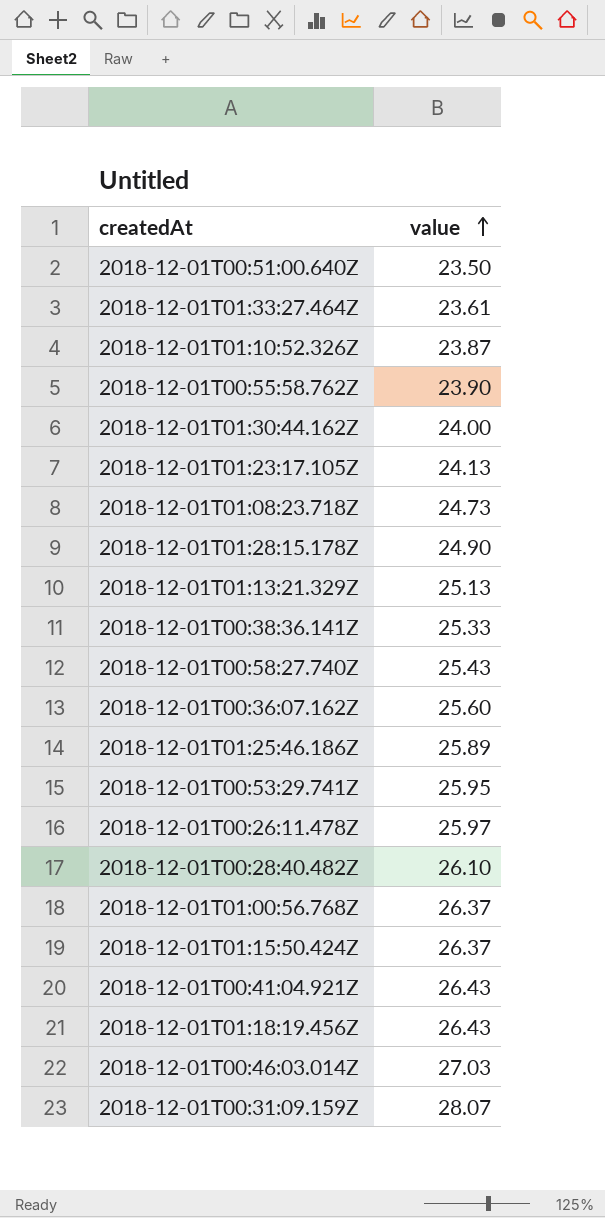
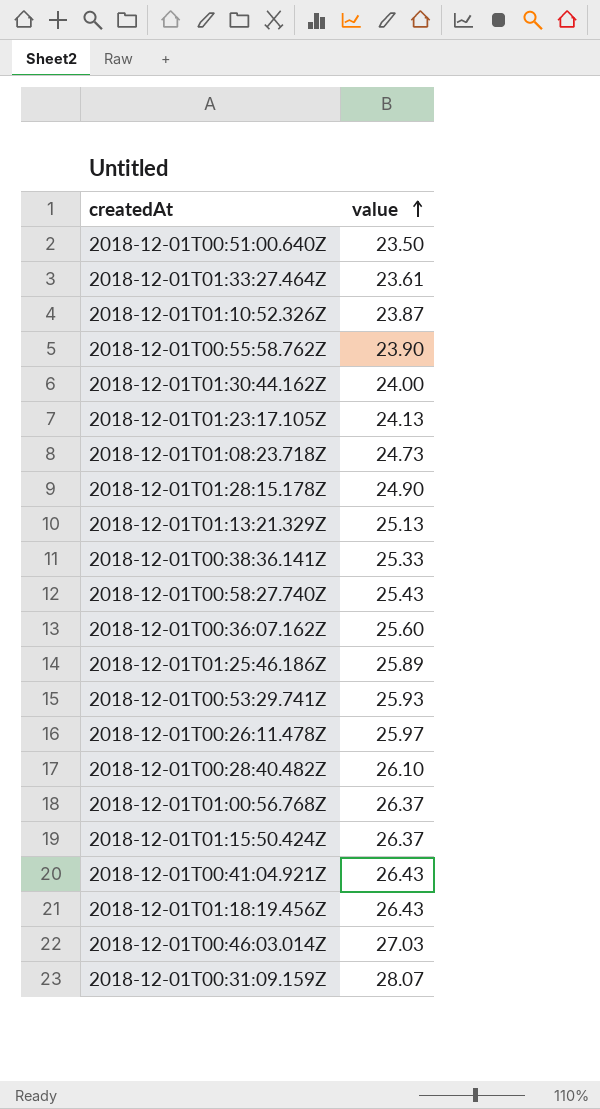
2018-12-01T00:53:29.741Z | value: 25.95 -> 25.93

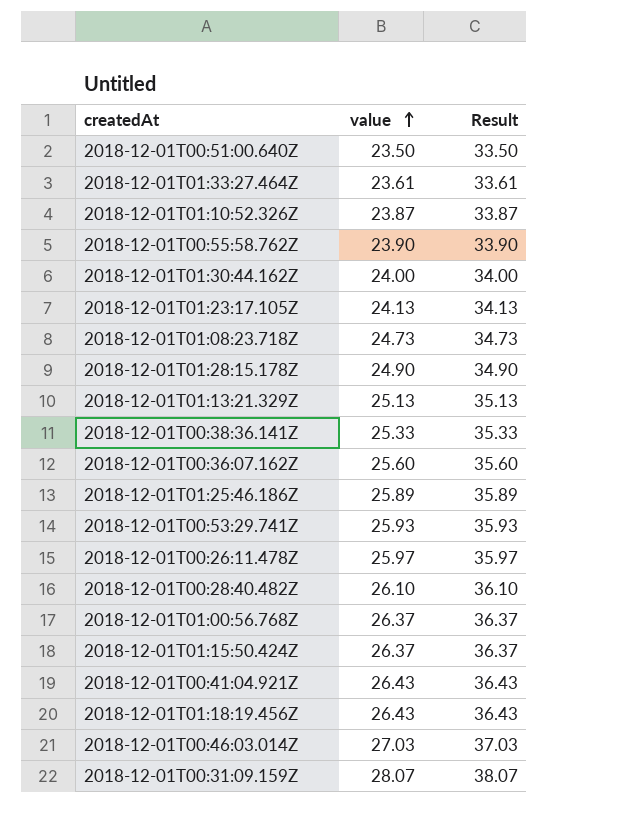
column Result | formula: none -> [value] + 10
row 2018-12-01T00:58:27.740Z: 25.43 -> none

